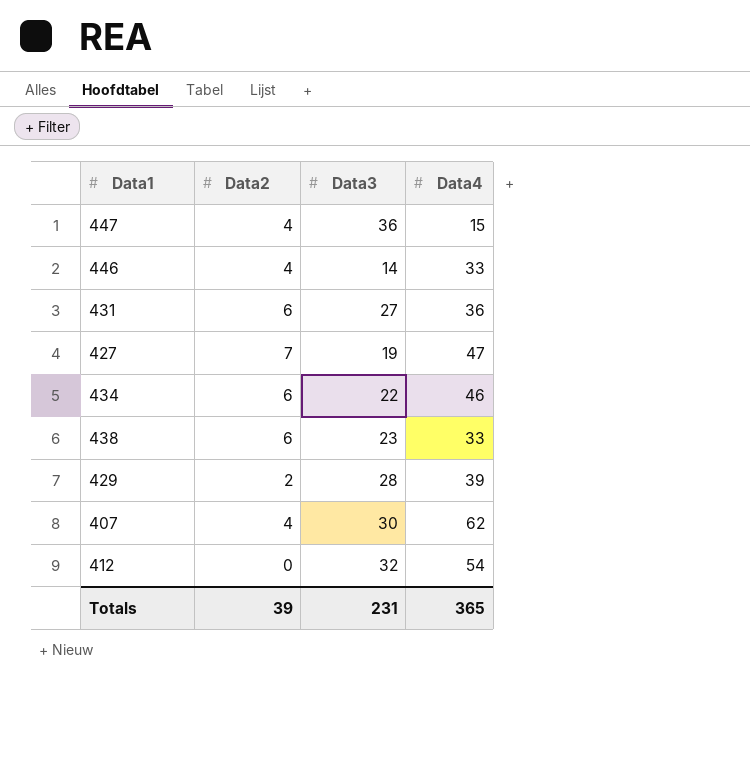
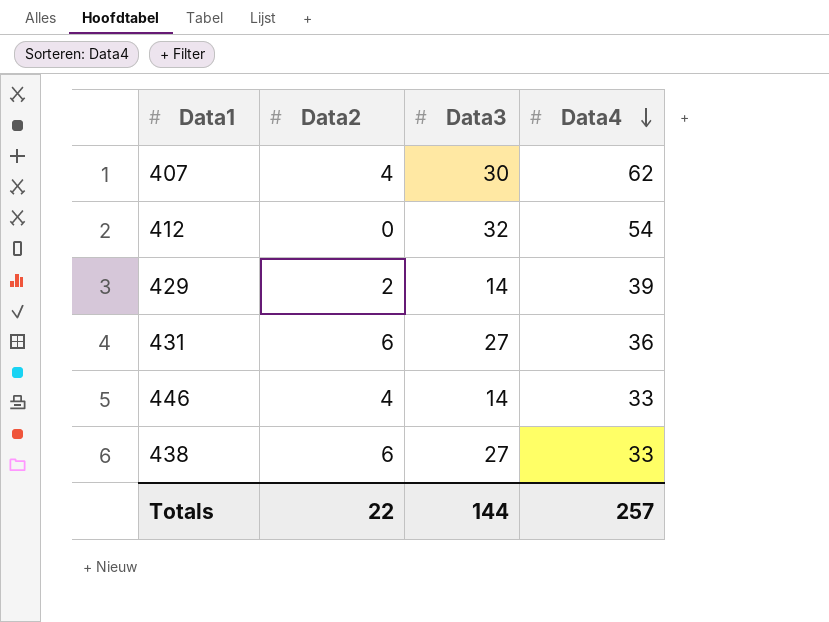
row order: none -> Data4 descending
row 447: 4 | 36 | 15 -> none
row 427: 7 | 19 | 47 -> none
row 434: 6 | 22 | 46 -> none
429 | Data3: 28 -> 14
438 | Data3: 23 -> 27
Totals | Data2: 39 -> 22
Totals | Data3: 231 -> 144
Totals | Data4: 365 -> 257

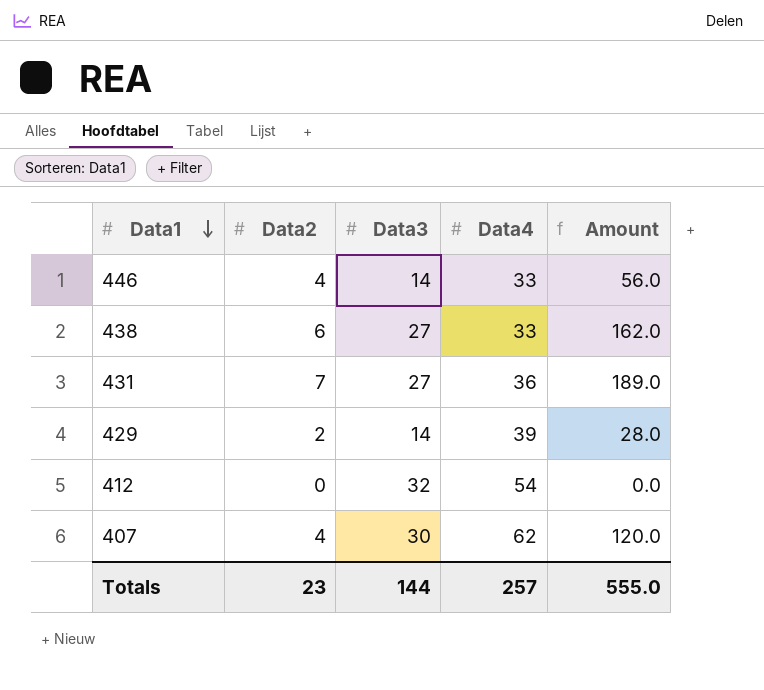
row order: Data4 descending -> Data1 descending
column Amount | formula: none -> [Data2] * [Data3]
431 | Data2: 6 -> 7
Totals | Data2: 22 -> 23

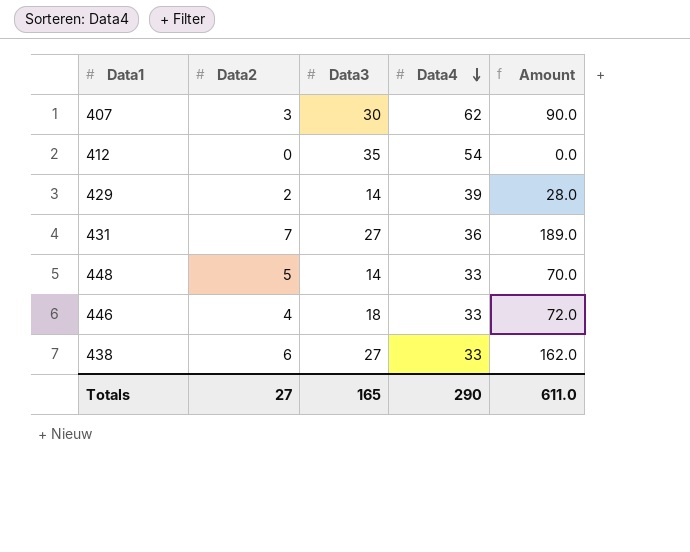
row order: Data1 descending -> Data4 descending
407 | Data2: 4 -> 3
407 | Amount: 120.0 -> 90.0
412 | Data3: 32 -> 35
row 448: none -> 5 | 14 | 33 | 70.0
446 | Data3: 14 -> 18
446 | Amount: 56.0 -> 72.0
Totals | Data2: 23 -> 27
Totals | Data3: 144 -> 165
Totals | Data4: 257 -> 290
Totals | Amount: 555.0 -> 611.0

